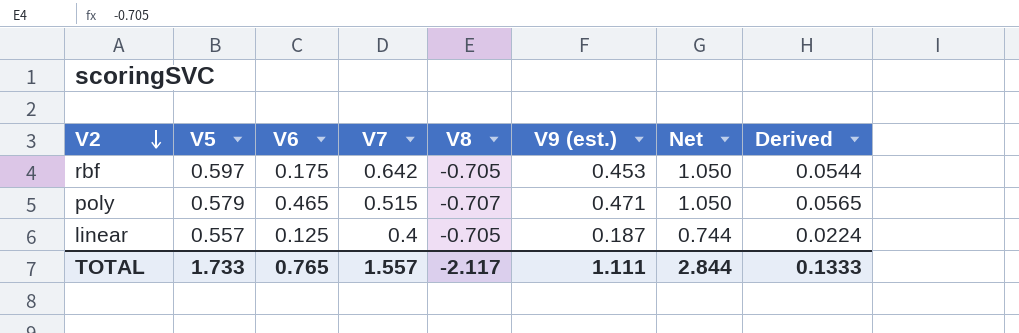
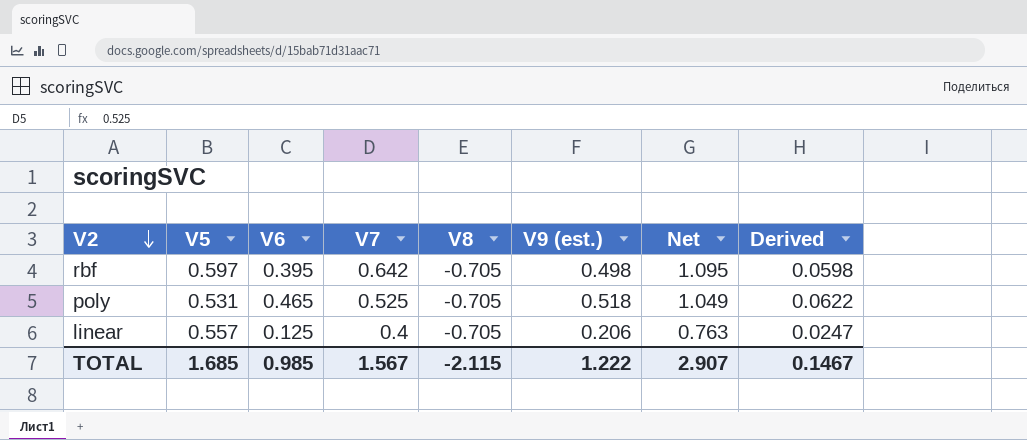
rbf | V6: 0.175 -> 0.395
rbf | V9 (est.): 0.453 -> 0.498
rbf | Net: 1.050 -> 1.095
rbf | Derived: 0.0544 -> 0.0598
poly | V5: 0.579 -> 0.531
poly | V7: 0.515 -> 0.525
poly | V8: -0.707 -> -0.705
poly | V9 (est.): 0.471 -> 0.518
poly | Net: 1.050 -> 1.049
poly | Derived: 0.0565 -> 0.0622
linear | V9 (est.): 0.187 -> 0.206
linear | Net: 0.744 -> 0.763
linear | Derived: 0.0224 -> 0.0247
TOTAL | V5: 1.733 -> 1.685
TOTAL | V6: 0.765 -> 0.985
TOTAL | V7: 1.557 -> 1.567
TOTAL | V8: -2.117 -> -2.115
TOTAL | V9 (est.): 1.111 -> 1.222
TOTAL | Net: 2.844 -> 2.907
TOTAL | Derived: 0.1333 -> 0.1467

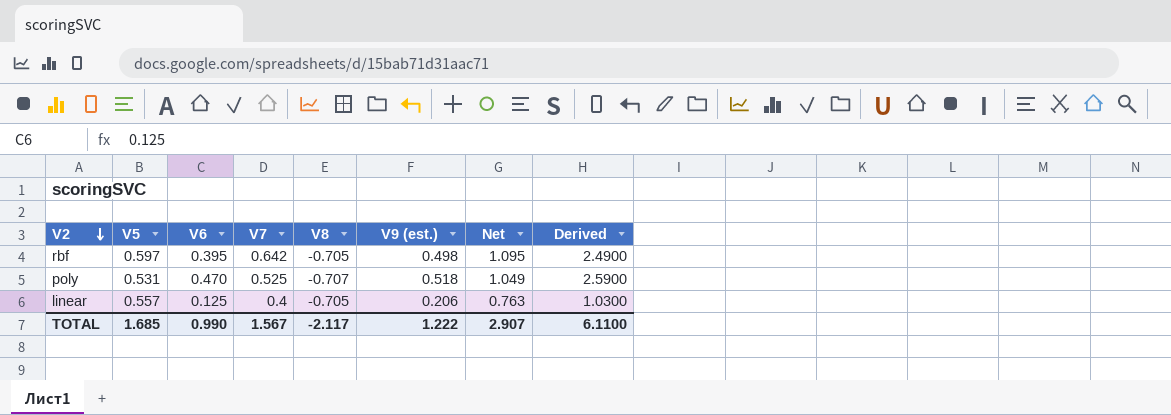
column Derived | formula: [V9 (est.)] * 0.12 -> [V9 (est.)] * 5
poly | V6: 0.465 -> 0.470
poly | V8: -0.705 -> -0.707
TOTAL | V6: 0.985 -> 0.990
TOTAL | V8: -2.115 -> -2.117
TOTAL | Derived: 0.1467 -> 6.1100

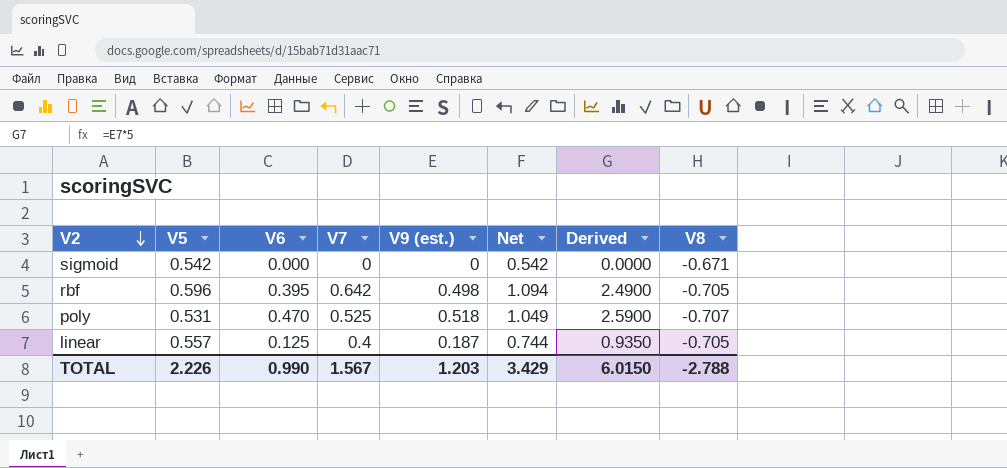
column V8 | position: 5 -> 8
row sigmoid: none -> 0.542 | 0.000 | 0 | 0 | 0.542 | 0.0000 | -0.671
rbf | V5: 0.597 -> 0.596
rbf | Net: 1.095 -> 1.094
linear | V9 (est.): 0.206 -> 0.187
linear | Net: 0.763 -> 0.744
linear | Derived: 1.0300 -> 0.9350
TOTAL | V5: 1.685 -> 2.226
TOTAL | V9 (est.): 1.222 -> 1.203
TOTAL | Net: 2.907 -> 3.429
TOTAL | Derived: 6.1100 -> 6.0150
TOTAL | V8: -2.117 -> -2.788

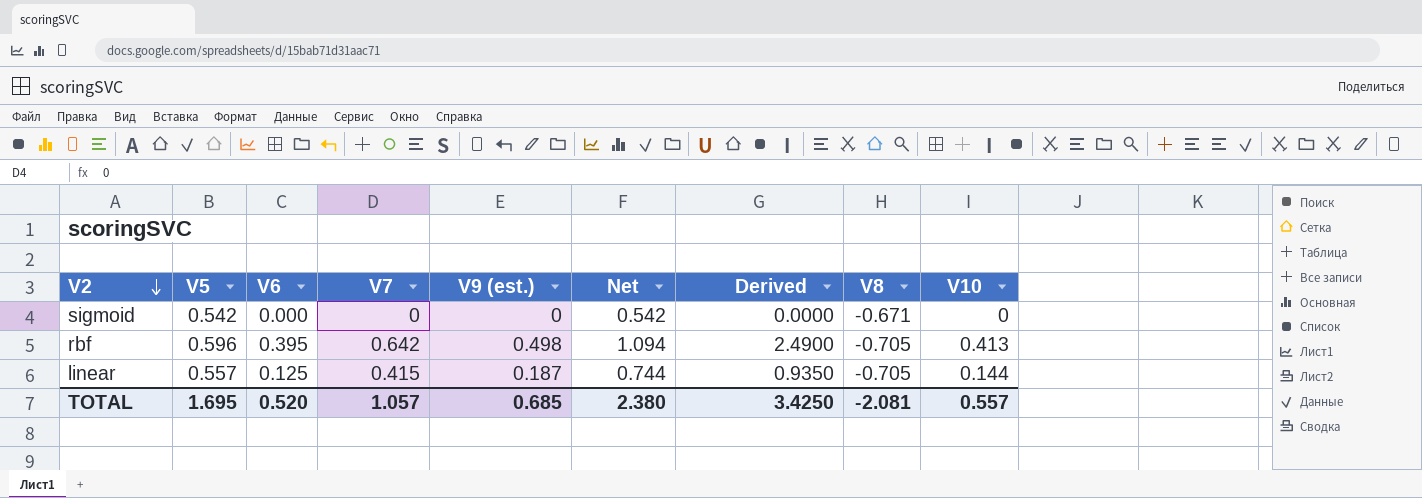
column V10 | position: none -> 9
row poly: 0.531 | 0.470 | 0.525 | 0.518 | 1.049 | 2.5900 | -0.707 -> none
linear | V7: 0.4 -> 0.415
TOTAL | V5: 2.226 -> 1.695
TOTAL | V6: 0.990 -> 0.520
TOTAL | V7: 1.567 -> 1.057
TOTAL | V9 (est.): 1.203 -> 0.685
TOTAL | Net: 3.429 -> 2.380
TOTAL | Derived: 6.0150 -> 3.4250
TOTAL | V8: -2.788 -> -2.081

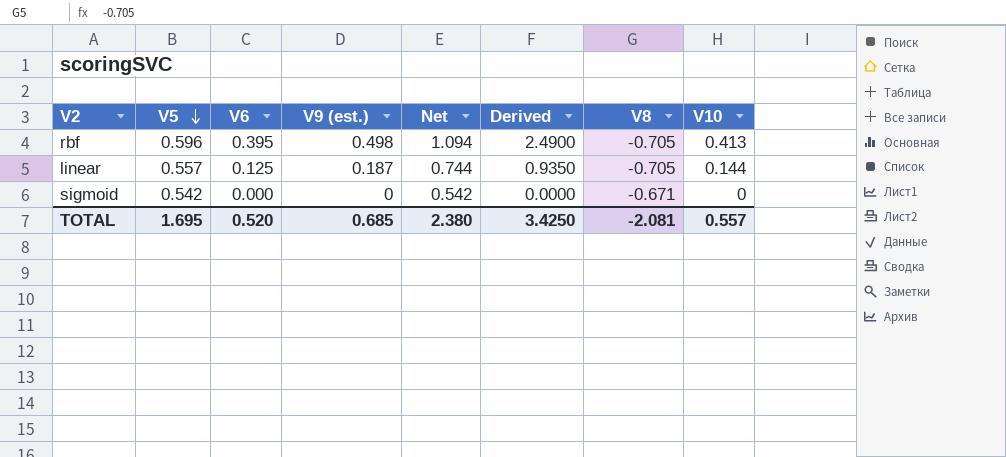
row order: V2 descending -> V5 descending
column V7 | position: 4 -> none

